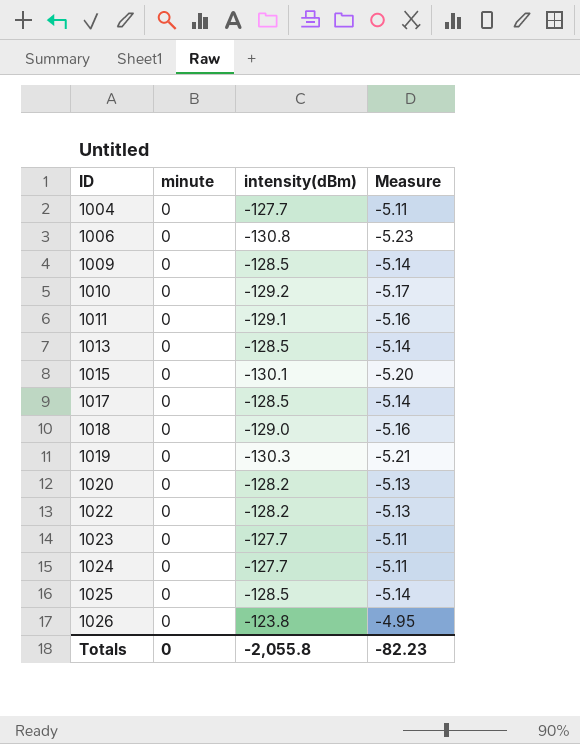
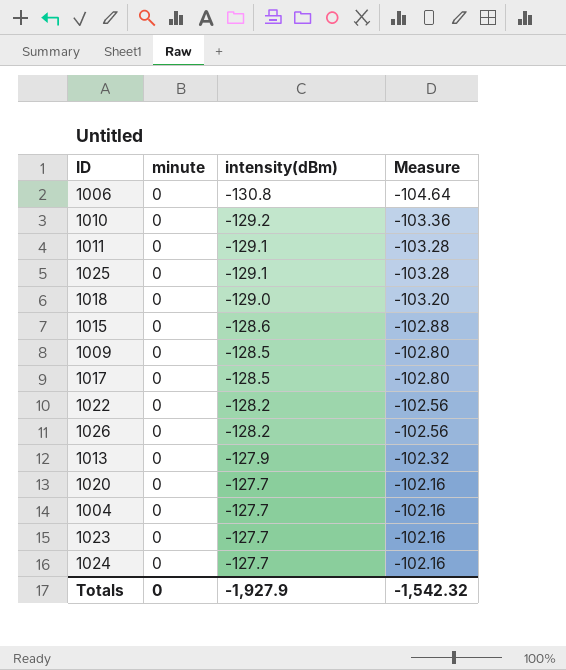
row order: ID ascending -> intensity(dBm) ascending
column Measure | formula: [intensity(dBm)] * 0.04 -> [intensity(dBm)] * 0.8
row 1019: 0 | -130.3 | -5.21 -> none
1025 | intensity(dBm): -128.5 -> -129.1
1015 | intensity(dBm): -130.1 -> -128.6
1026 | intensity(dBm): -123.8 -> -128.2
1013 | intensity(dBm): -128.5 -> -127.9
1020 | intensity(dBm): -128.2 -> -127.7
Totals | intensity(dBm): -2,055.8 -> -1,927.9
Totals | Measure: -82.23 -> -1,542.32

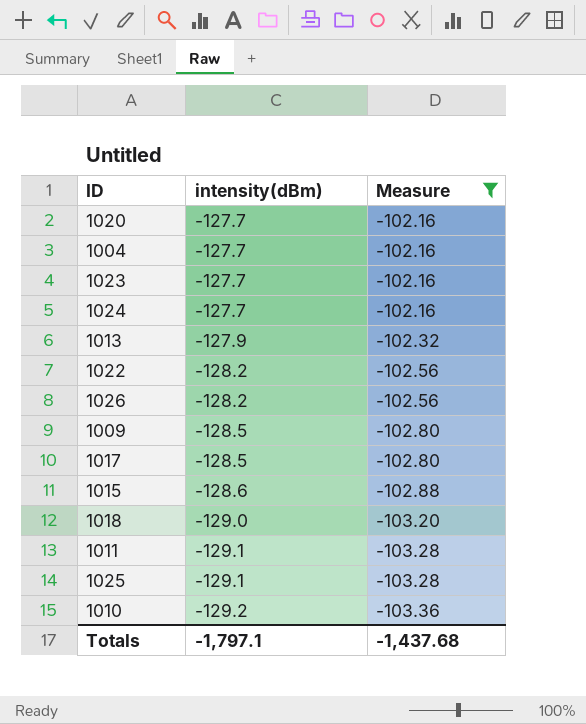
filter: none -> Measure != -104.64
row order: intensity(dBm) ascending -> intensity(dBm) descending
column minute | position: 2 -> none
Totals | intensity(dBm): -1,927.9 -> -1,797.1
Totals | Measure: -1,542.32 -> -1,437.68

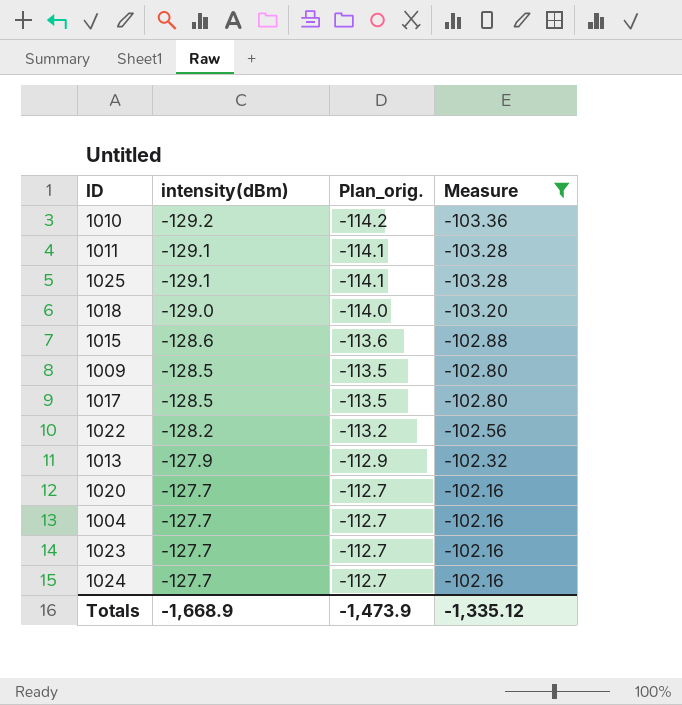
row order: intensity(dBm) descending -> intensity(dBm) ascending
column Plan_orig. | formula: none -> [intensity(dBm)] + 15
row 1026: -128.2 | -102.56 -> none
Totals | intensity(dBm): -1,797.1 -> -1,668.9
Totals | Measure: -1,437.68 -> -1,335.12

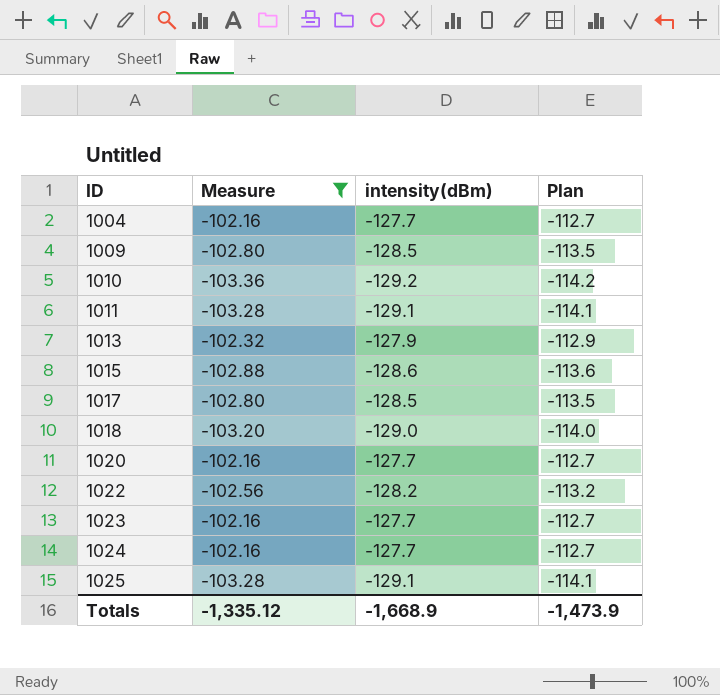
row order: intensity(dBm) ascending -> ID ascending
column Measure | position: 4 -> 2
column name: Plan_orig. -> Plan

